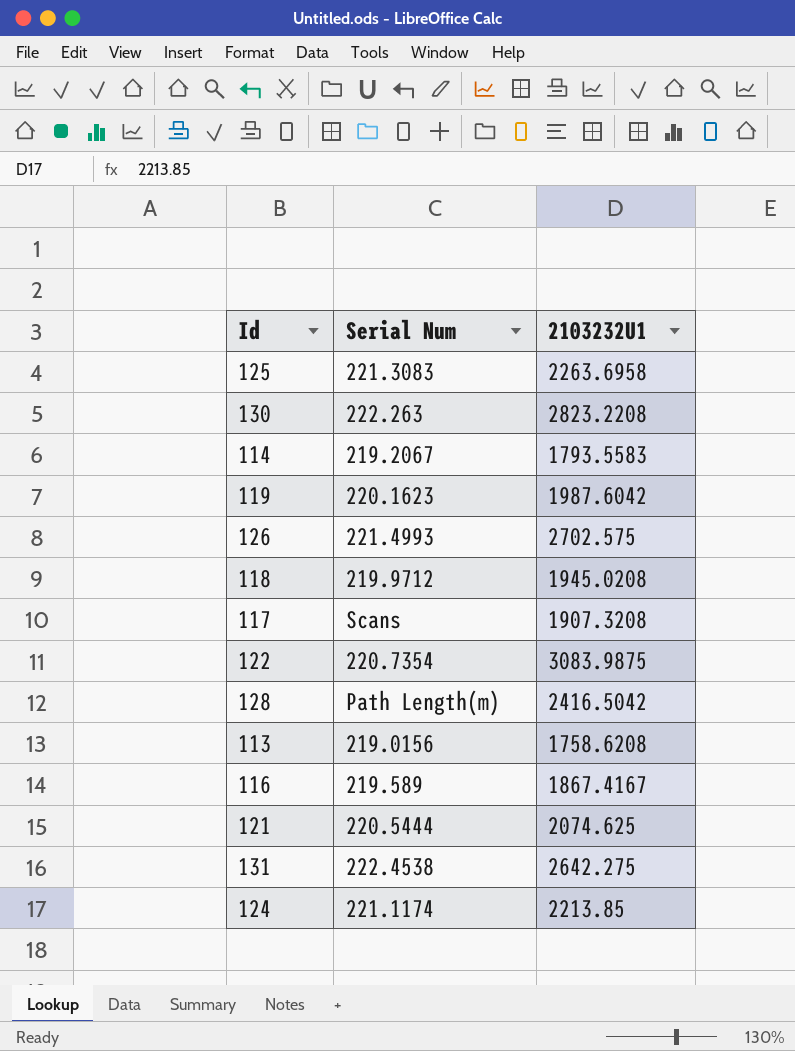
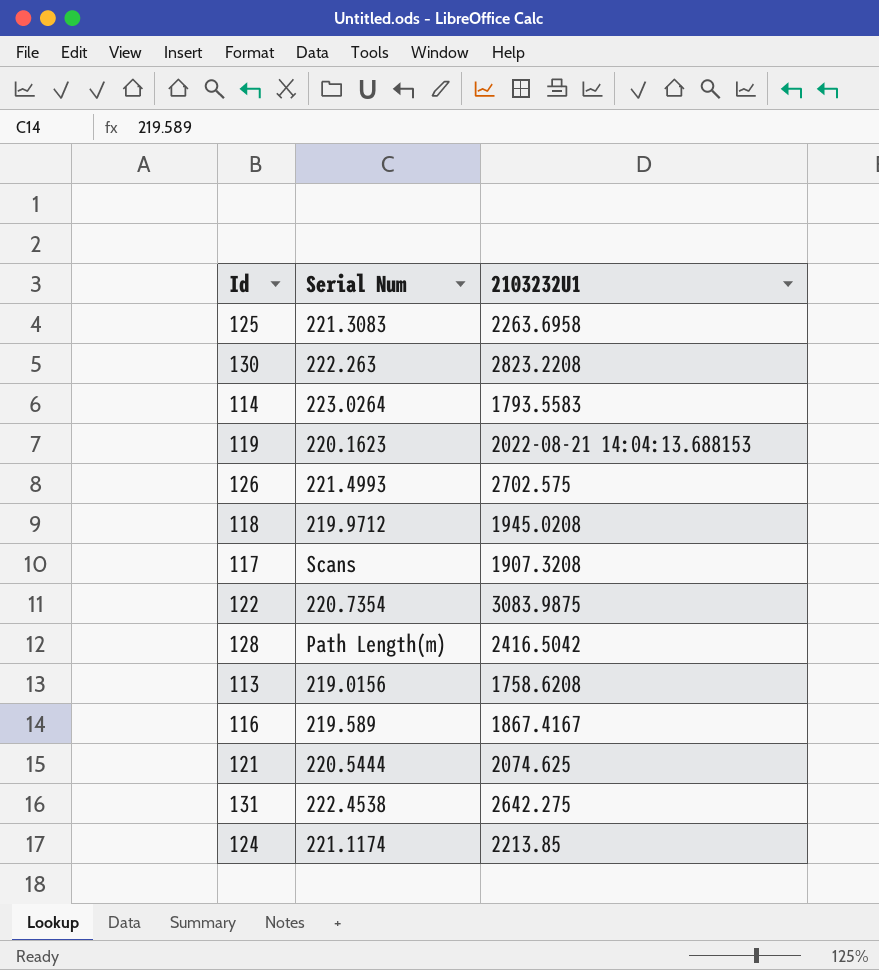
114 | Serial Num: 219.2067 -> 223.0264
119 | 2103232U1: 1987.6042 -> 2022-08-21 14:04:13.688153

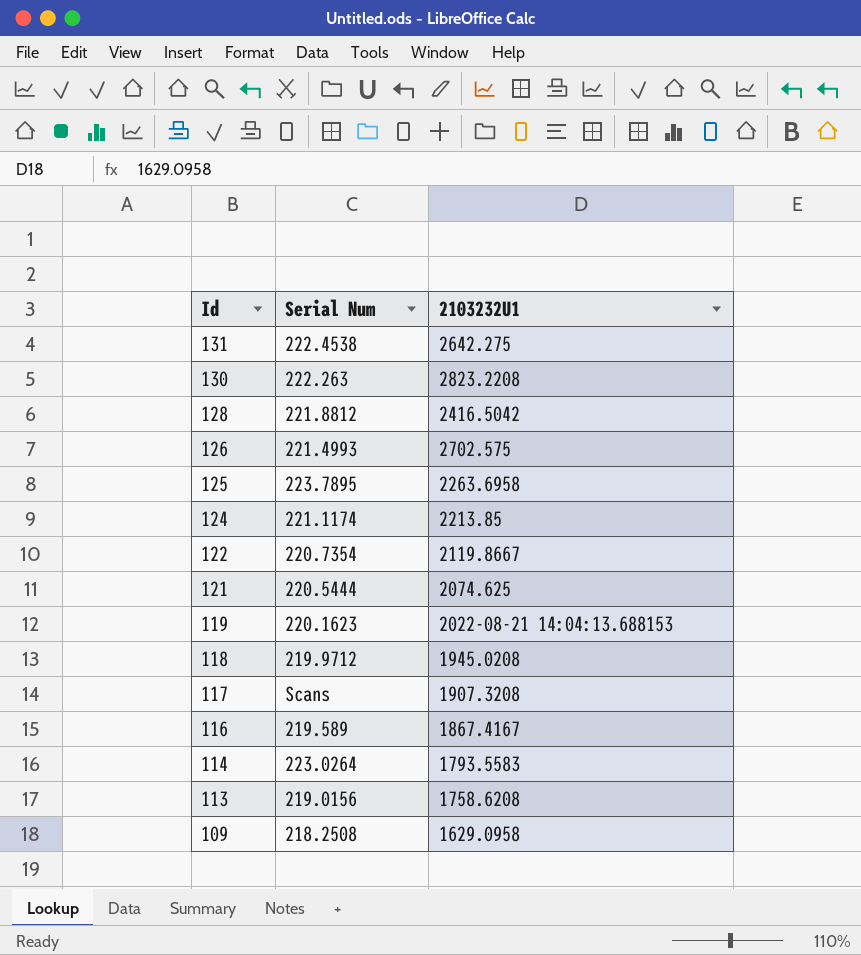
row order: none -> Id descending
128 | Serial Num: Path Length(m) -> 221.8812
125 | Serial Num: 221.3083 -> 223.7895
122 | 2103232U1: 3083.9875 -> 2119.8667
row 109: none -> 218.2508 | 1629.0958

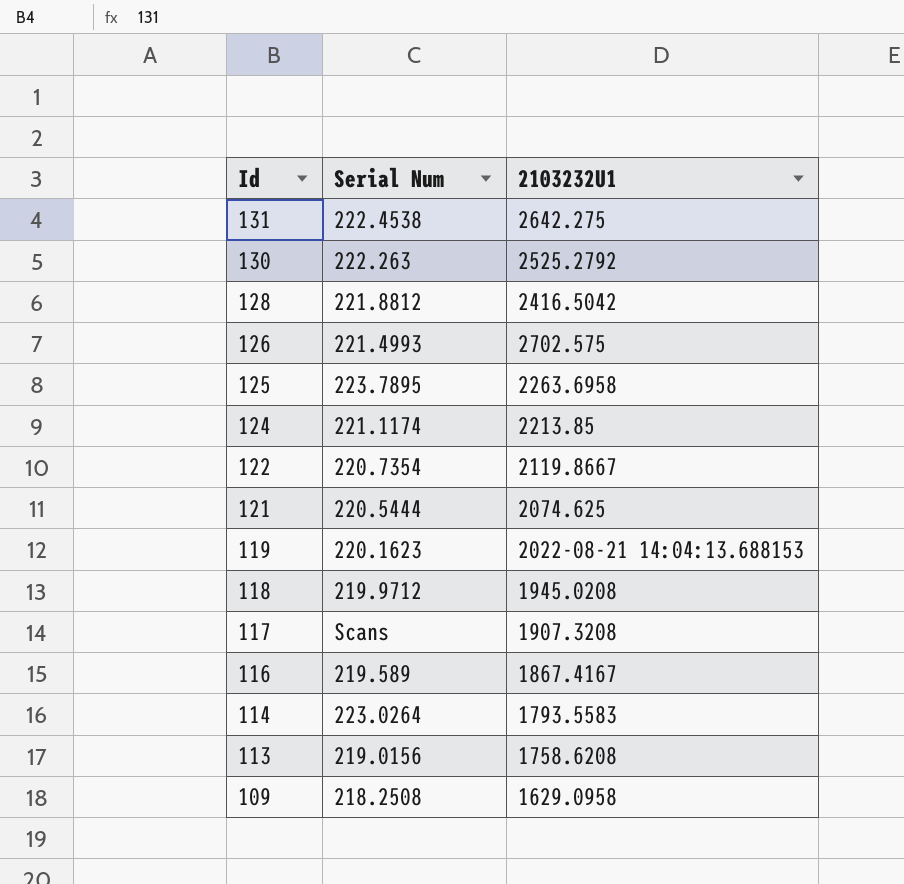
130 | 2103232U1: 2823.2208 -> 2525.2792

